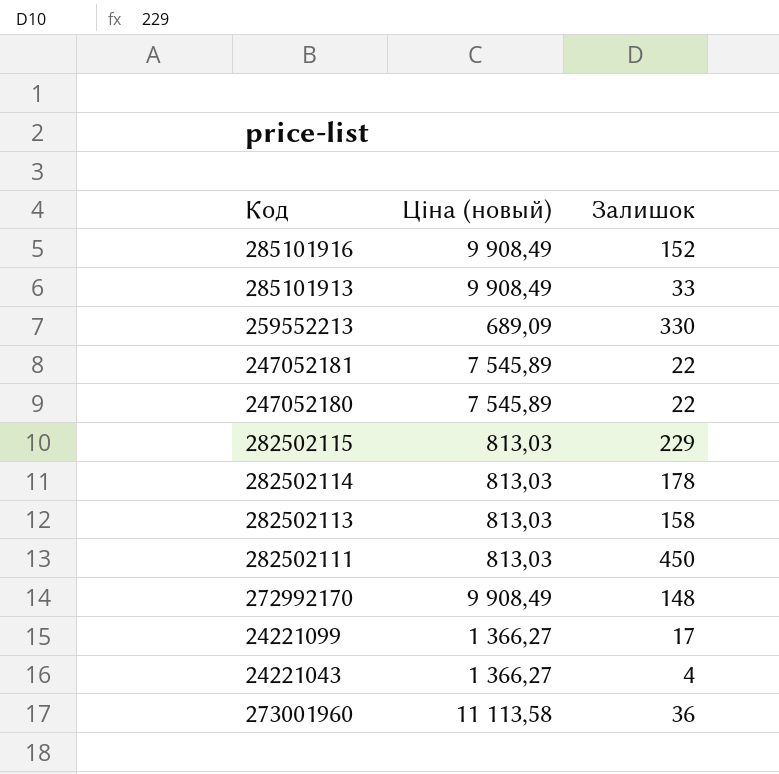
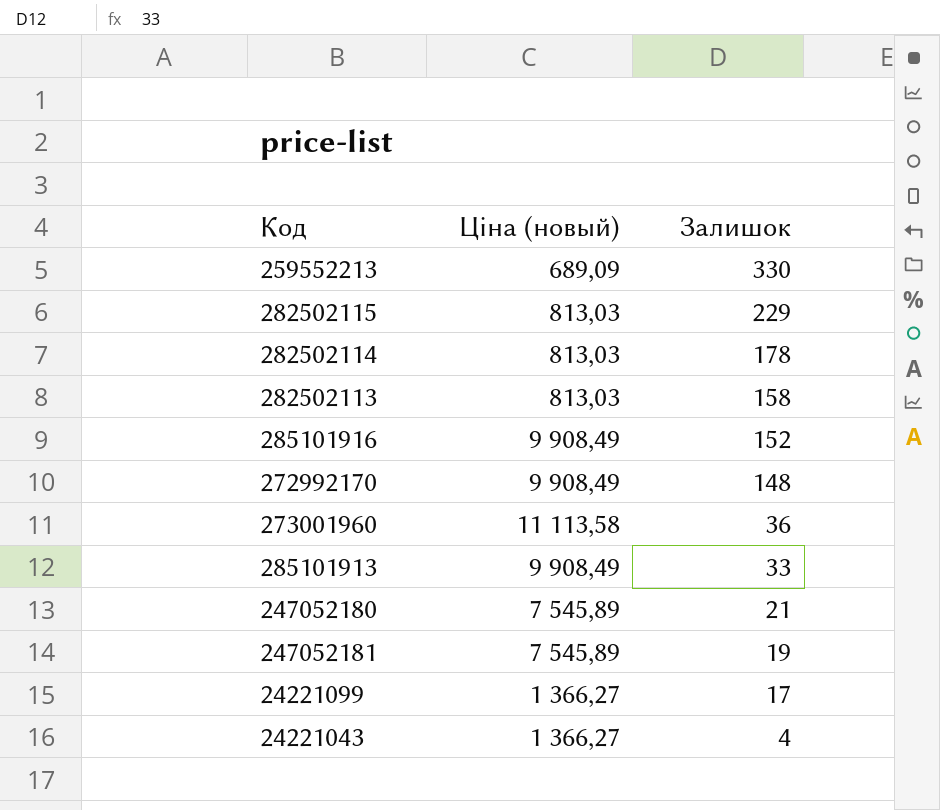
row order: none -> Залишок descending
row 282502111: 813,03 | 450 -> none
247052180 | Залишок: 22 -> 21
247052181 | Залишок: 22 -> 19

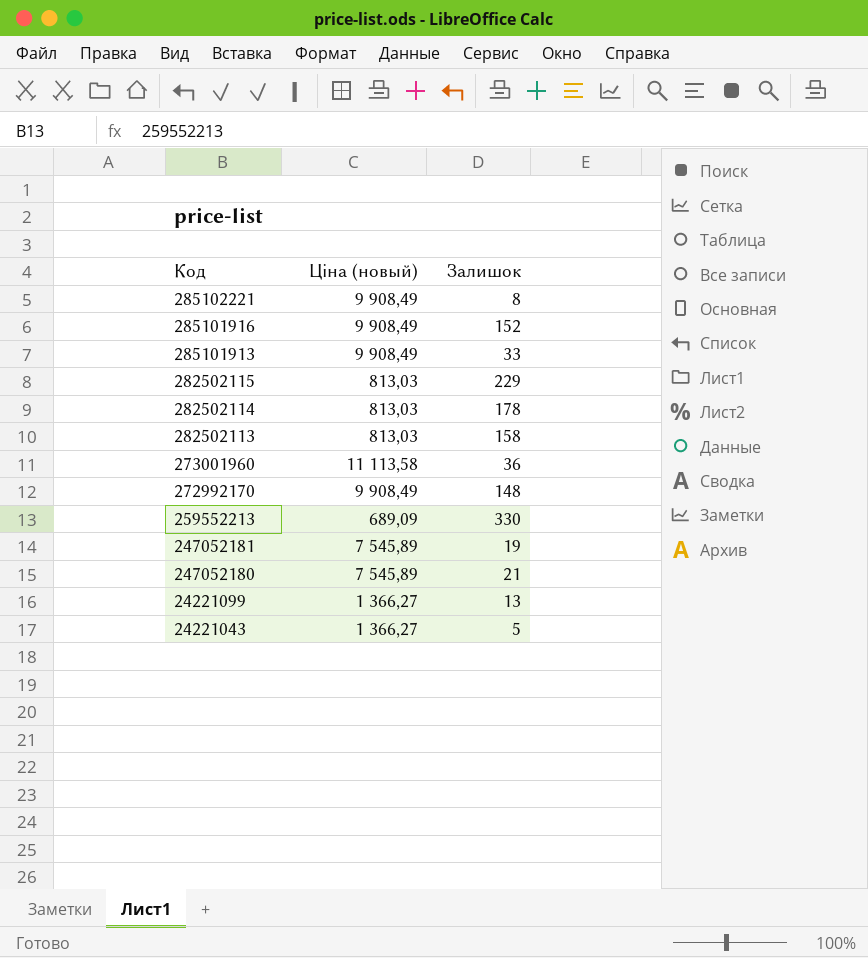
row order: Залишок descending -> Код descending
row 285102221: none -> 9 908,49 | 8
24221099 | Залишок: 17 -> 13
24221043 | Залишок: 4 -> 5

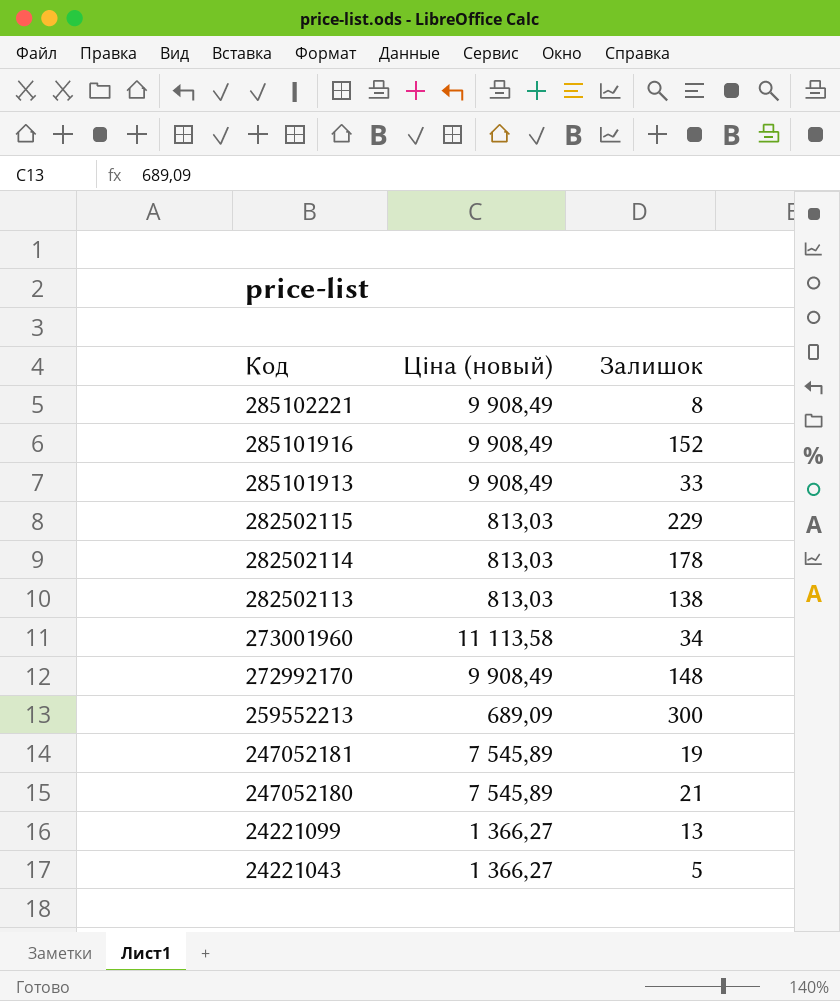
282502113 | Залишок: 158 -> 138
273001960 | Залишок: 36 -> 34
259552213 | Залишок: 330 -> 300

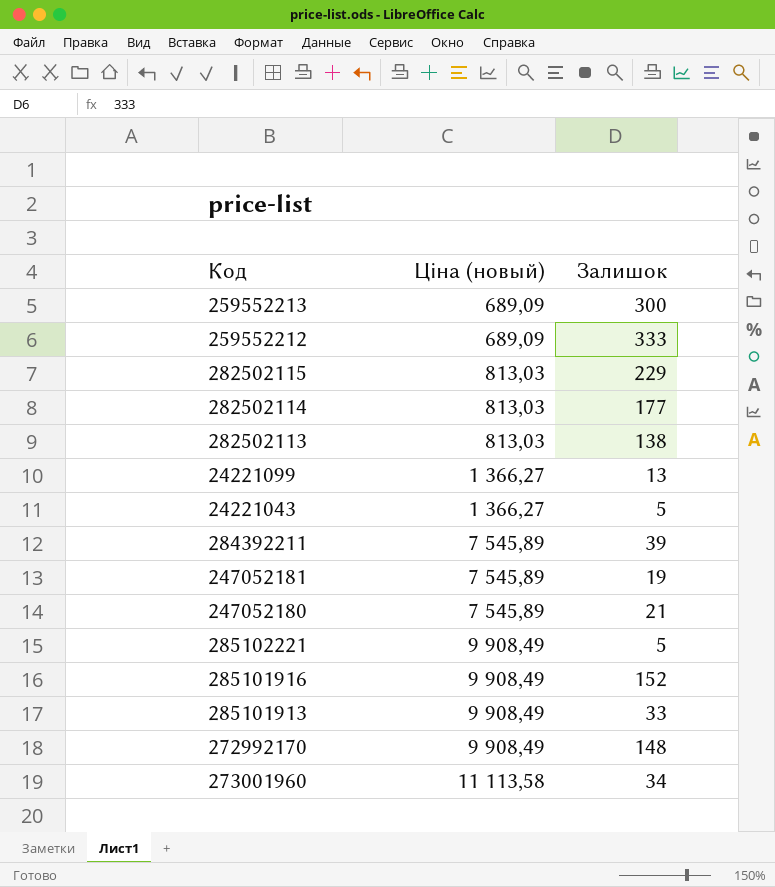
row order: Код descending -> Ціна (новый) ascending
row 259552212: none -> 689,09 | 333
282502114 | Залишок: 178 -> 177
row 284392211: none -> 7 545,89 | 39
285102221 | Залишок: 8 -> 5

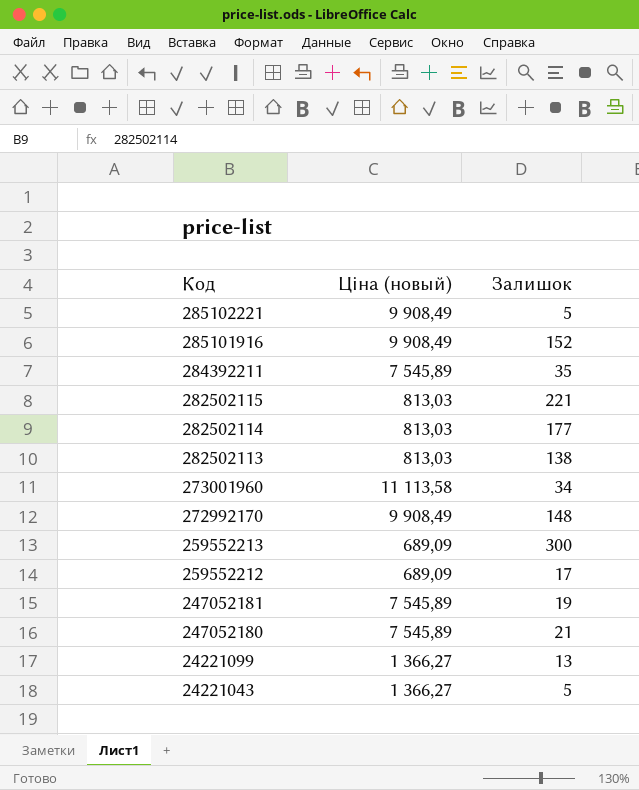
row order: Ціна (новый) ascending -> Код descending
row 285101913: 9 908,49 | 33 -> none
284392211 | Залишок: 39 -> 35
282502115 | Залишок: 229 -> 221
259552212 | Залишок: 333 -> 17

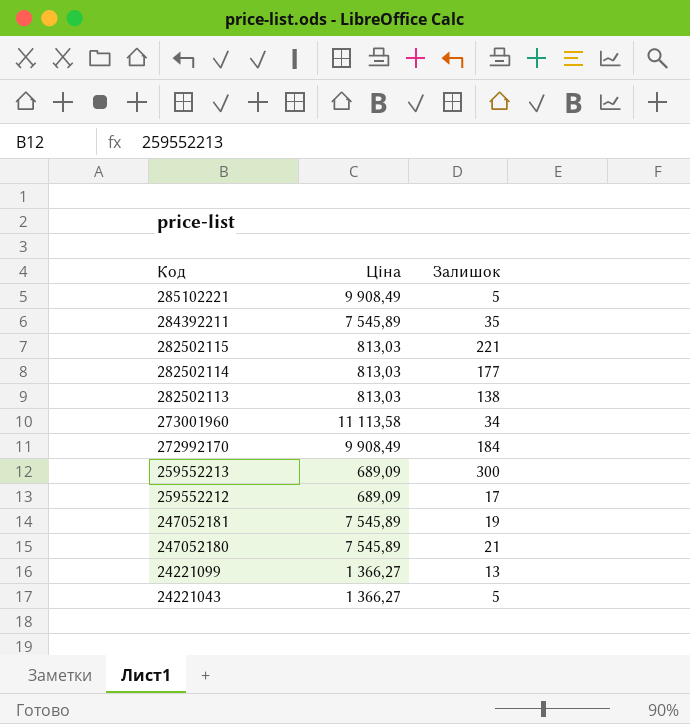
column name: Ціна (новый) -> Ціна
row 285101916: 9 908,49 | 152 -> none
272992170 | Залишок: 148 -> 184

